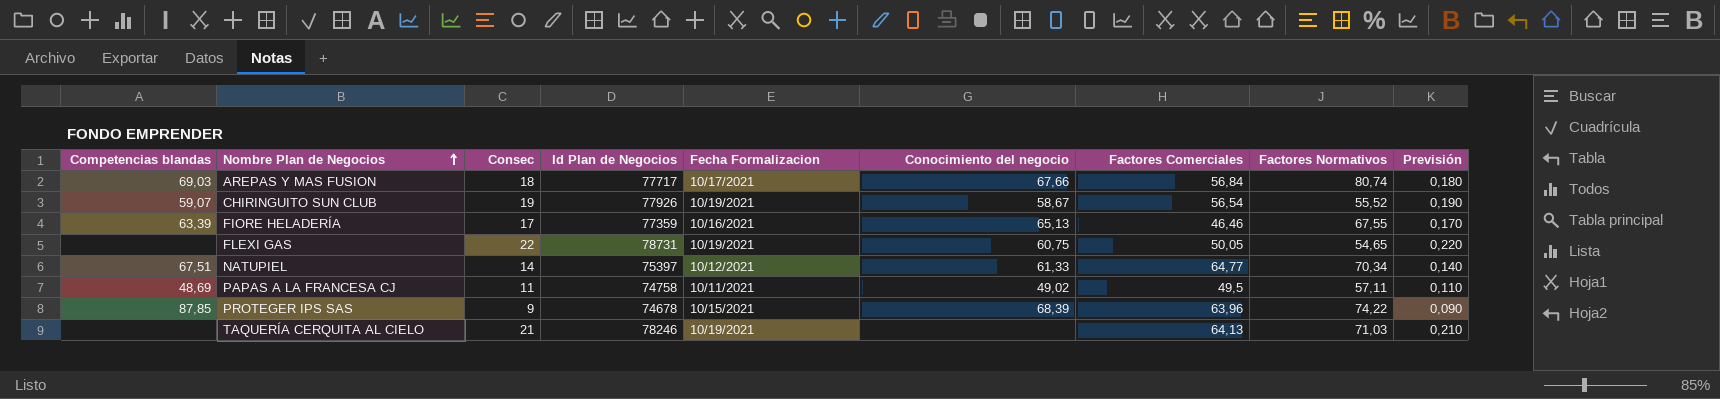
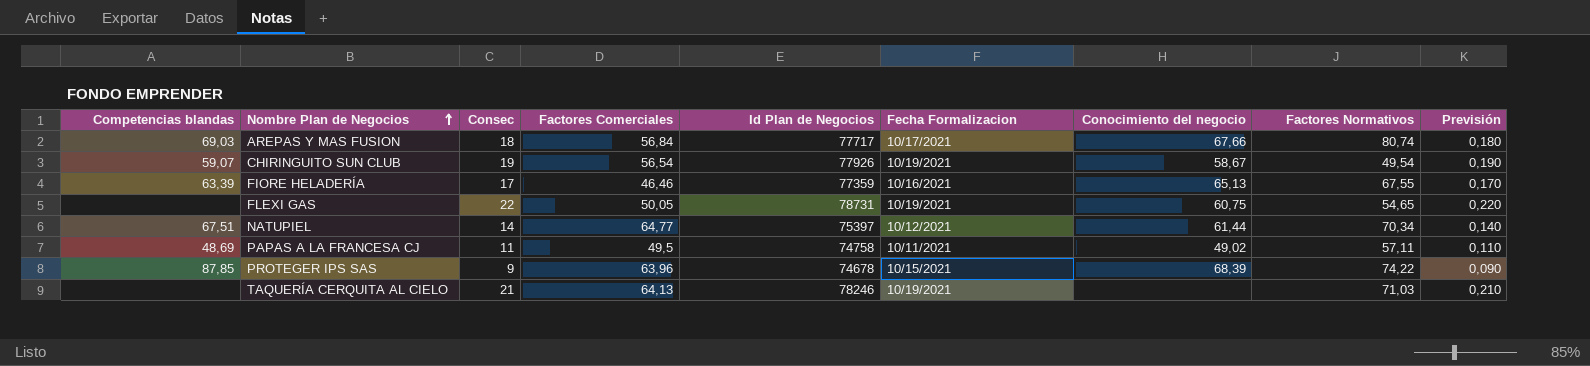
column Factores Comerciales | position: 7 -> 4
CHIRINGUITO SUN CLUB | Factores Normativos: 55,52 -> 49,54
NATUPIEL | Conocimiento del negocio: 61,33 -> 61,44

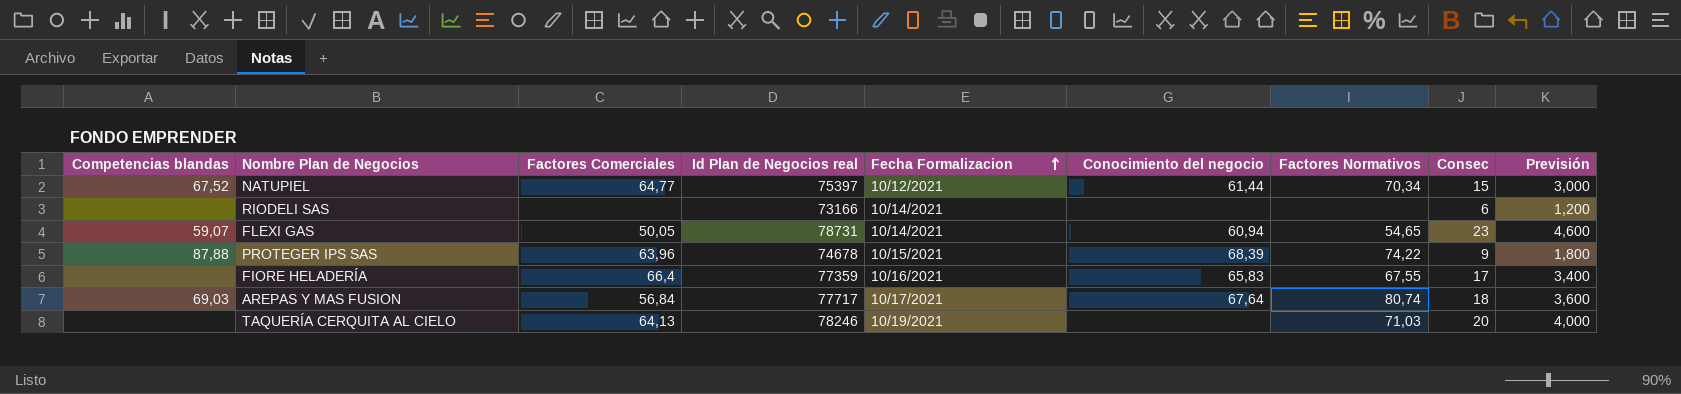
row order: Nombre Plan de Negocios ascending -> Fecha Formalizacion ascending
column name: Id Plan de Negocios -> Id Plan de Negocios real
column Consec | position: 3 -> 8
column Previsión | formula: [Consec] * 0,01 -> [Consec] * 0,2
row CHIRINGUITO SUN CLUB: 59,07 | 19 | 56,54 | 77926 | 10/19/2021 | 58,67 | 49,54 | 0,190 -> none
row PAPAS A LA FRANCESA CJ: 48,69 | 11 | 49,5 | 74758 | 10/11/2021 | 49,02 | 57,11 | 0,110 -> none
NATUPIEL | Competencias blandas: 67,51 -> 67,52
NATUPIEL | Consec: 14 -> 15
row RIODELI SAS: none -> none | none | 73166 | 10/14/2021 | none | none | 6 | 1,200
FLEXI GAS | Competencias blandas: none -> 59,07
FLEXI GAS | Fecha Formalizacion: 10/19/2021 -> 10/14/2021
FLEXI GAS | Conocimiento del negocio: 60,75 -> 60,94
FLEXI GAS | Consec: 22 -> 23
PROTEGER IPS SAS | Competencias blandas: 87,85 -> 87,88
FIORE HELADERÍA | Competencias blandas: 63,39 -> none
FIORE HELADERÍA | Factores Comerciales: 46,46 -> 66,4
FIORE HELADERÍA | Conocimiento del negocio: 65,13 -> 65,83
AREPAS Y MAS FUSION | Conocimiento del negocio: 67,66 -> 67,64
TAQUERÍA CERQUITA AL CIELO | Consec: 21 -> 20

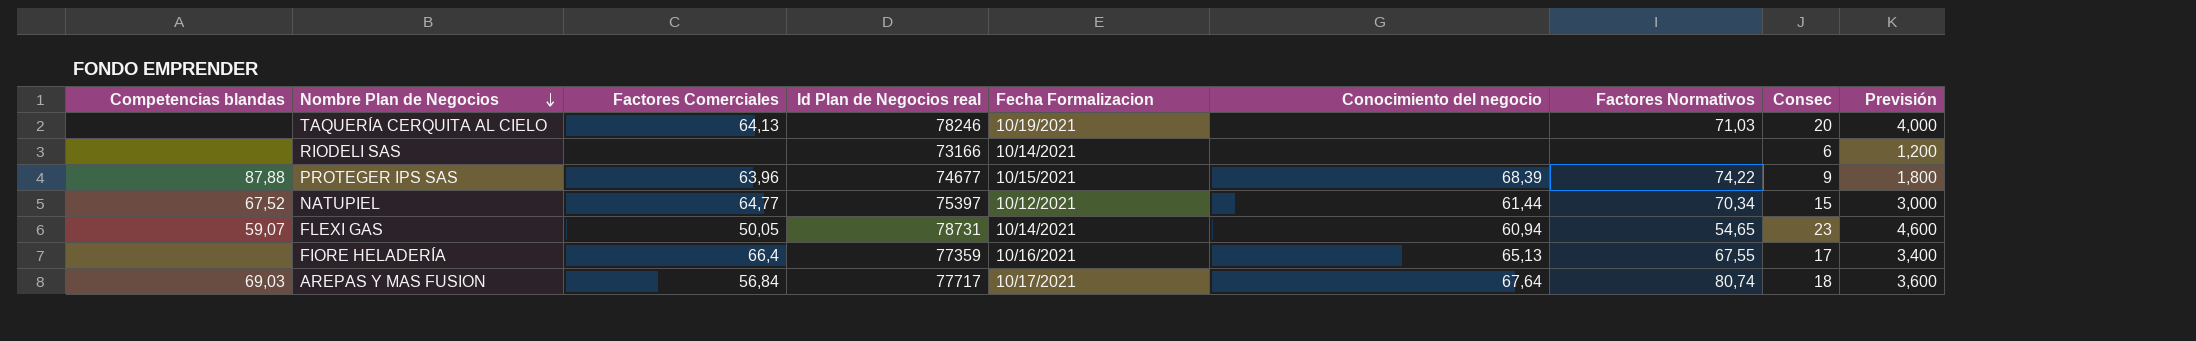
row order: Fecha Formalizacion ascending -> Nombre Plan de Negocios descending
PROTEGER IPS SAS | Id Plan de Negocios real: 74678 -> 74677
FIORE HELADERÍA | Conocimiento del negocio: 65,83 -> 65,13

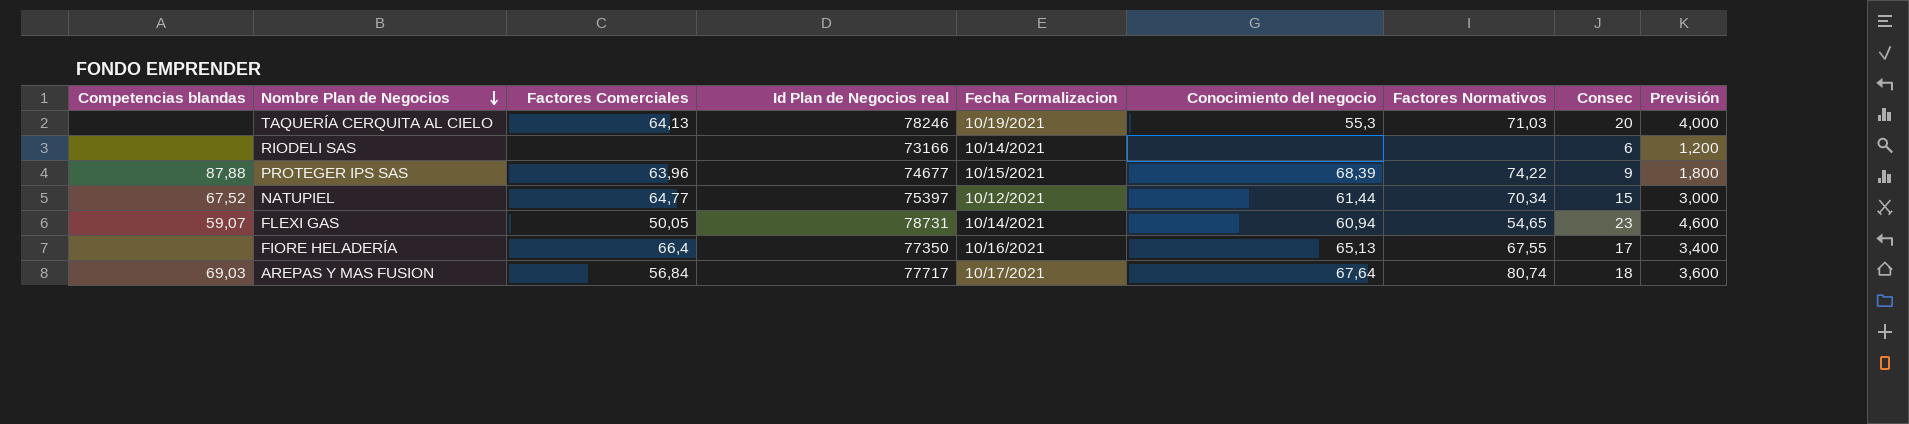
TAQUERÍA CERQUITA AL CIELO | Conocimiento del negocio: none -> 55,3
FIORE HELADERÍA | Id Plan de Negocios real: 77359 -> 77350

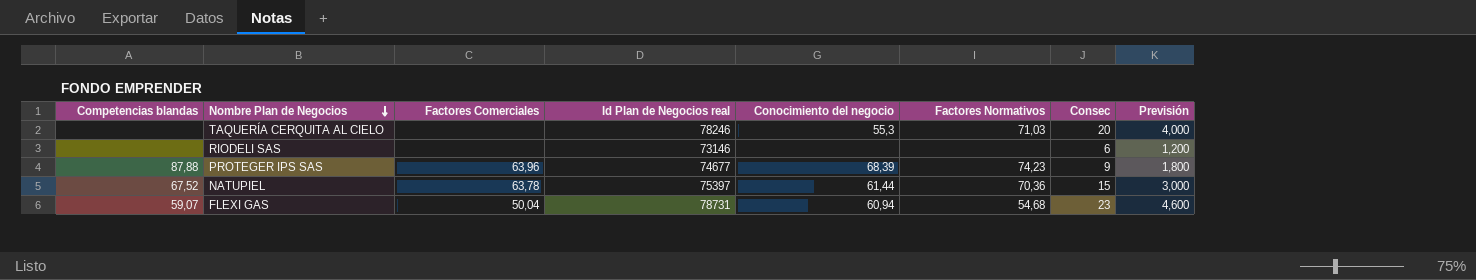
column Fecha Formalizacion | position: 5 -> none
row FIORE HELADERÍA: none | 66,4 | 77350 | 10/16/2021 | 65,13 | 67,55 | 17 | 3,400 -> none
row AREPAS Y MAS FUSION: 69,03 | 56,84 | 77717 | 10/17/2021 | 67,64 | 80,74 | 18 | 3,600 -> none
TAQUERÍA CERQUITA AL CIELO | Factores Comerciales: 64,13 -> none
RIODELI SAS | Id Plan de Negocios real: 73166 -> 73146
PROTEGER IPS SAS | Factores Normativos: 74,22 -> 74,23
NATUPIEL | Factores Comerciales: 64,77 -> 63,78
NATUPIEL | Factores Normativos: 70,34 -> 70,36
FLEXI GAS | Factores Comerciales: 50,05 -> 50,04
FLEXI GAS | Factores Normativos: 54,65 -> 54,68

